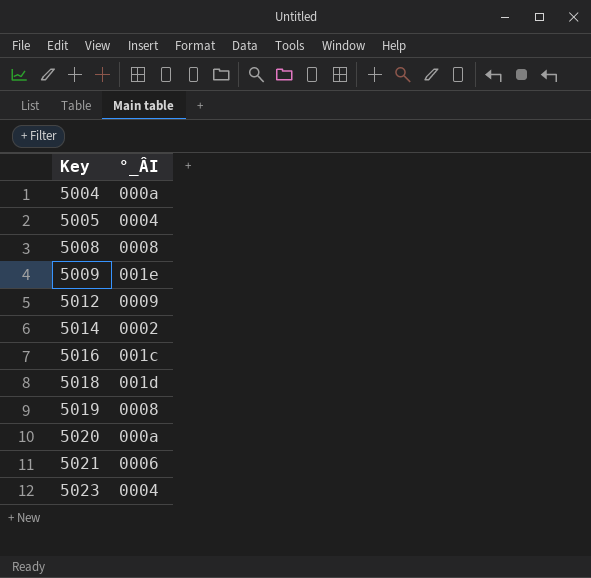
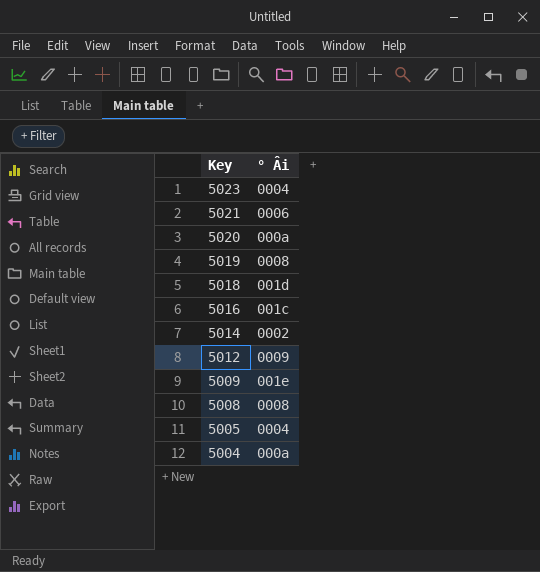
row order: Key ascending -> Key descending
column name: °_ÂI -> ° Âi

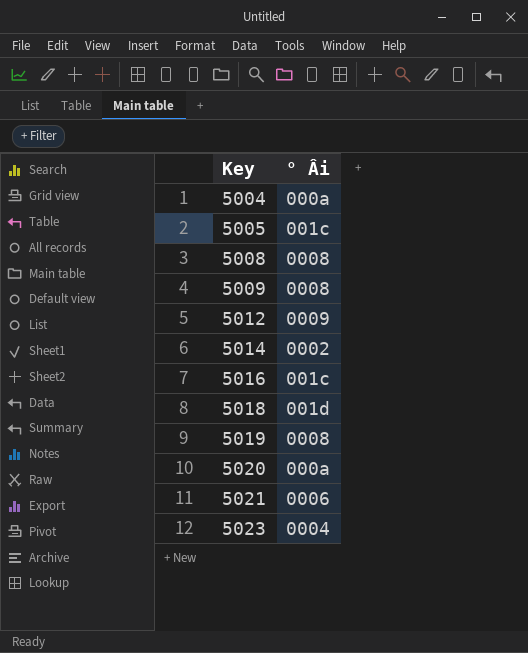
row order: Key descending -> Key ascending
5005 | ° Âi: 0004 -> 001c
5009 | ° Âi: 001e -> 0008

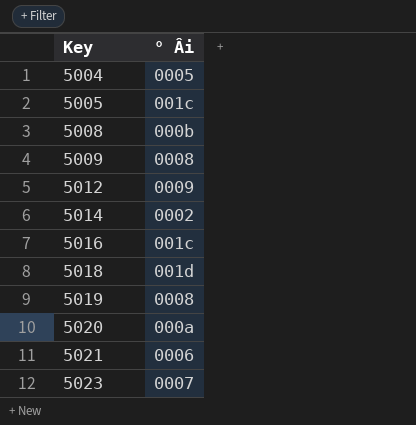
5004 | ° Âi: 000a -> 0005
5008 | ° Âi: 0008 -> 000b
5023 | ° Âi: 0004 -> 0007

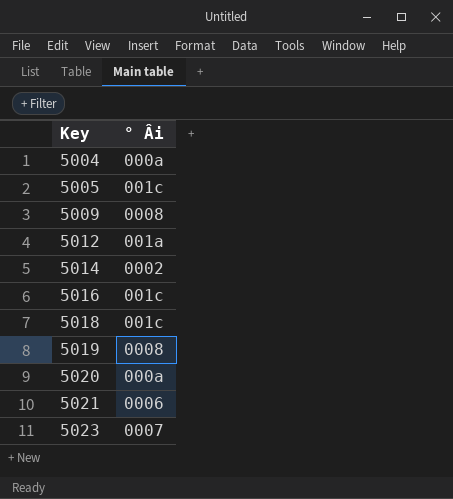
row 5008: 000b -> none
5004 | ° Âi: 0005 -> 000a
5012 | ° Âi: 0009 -> 001a
5018 | ° Âi: 001d -> 001c

